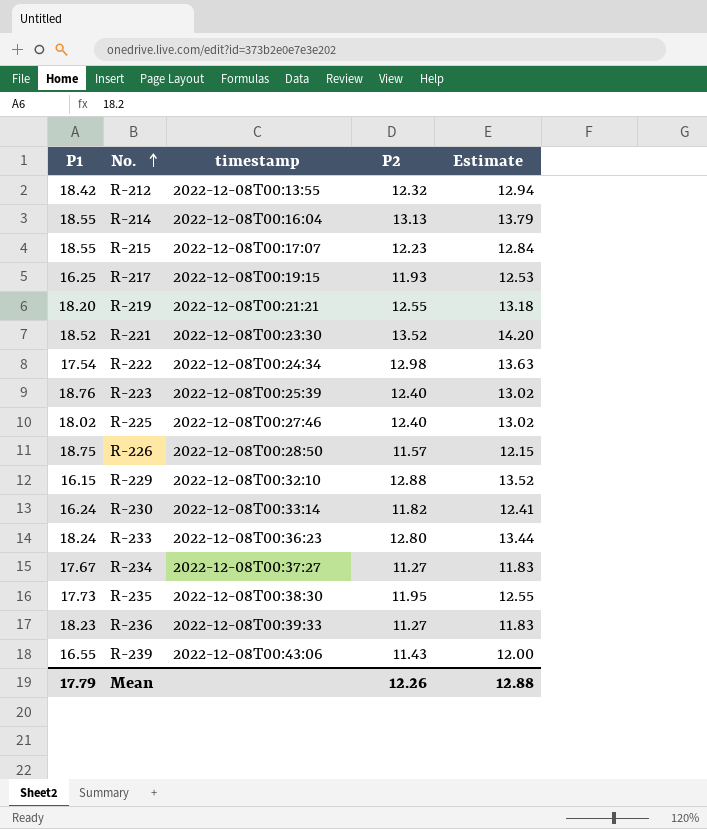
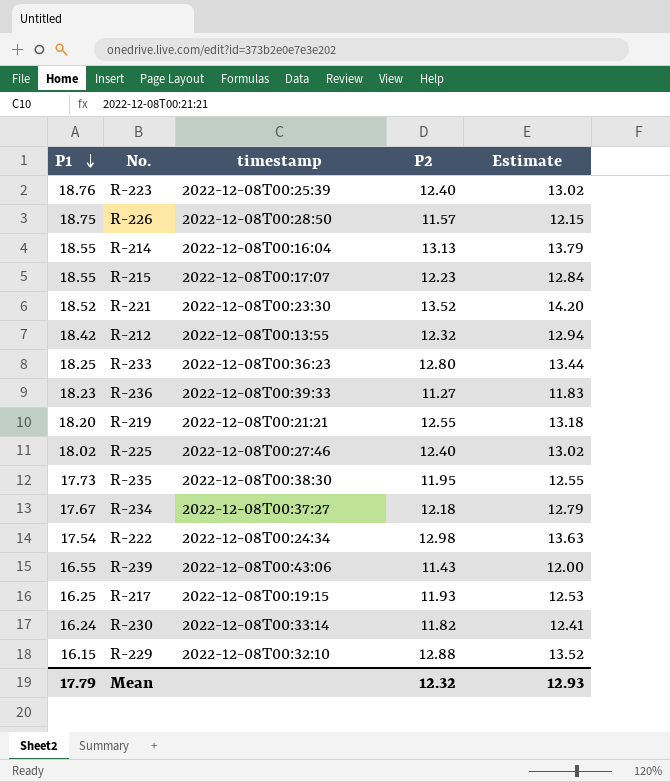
row order: No. ascending -> P1 descending
R-233 | P1: 18.24 -> 18.25
R-234 | P2: 11.27 -> 12.18
R-234 | Estimate: 11.83 -> 12.79
Mean | P2: 12.26 -> 12.32
Mean | Estimate: 12.88 -> 12.93

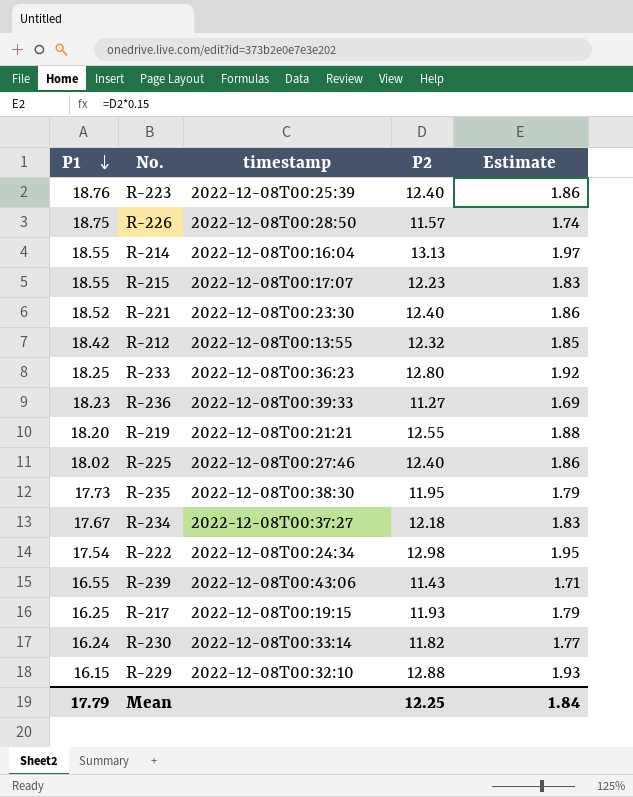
column Estimate | formula: [P2] * 1.05 -> [P2] * 0.15
R-221 | P2: 13.52 -> 12.40
Mean | P2: 12.32 -> 12.25
Mean | Estimate: 12.93 -> 1.84

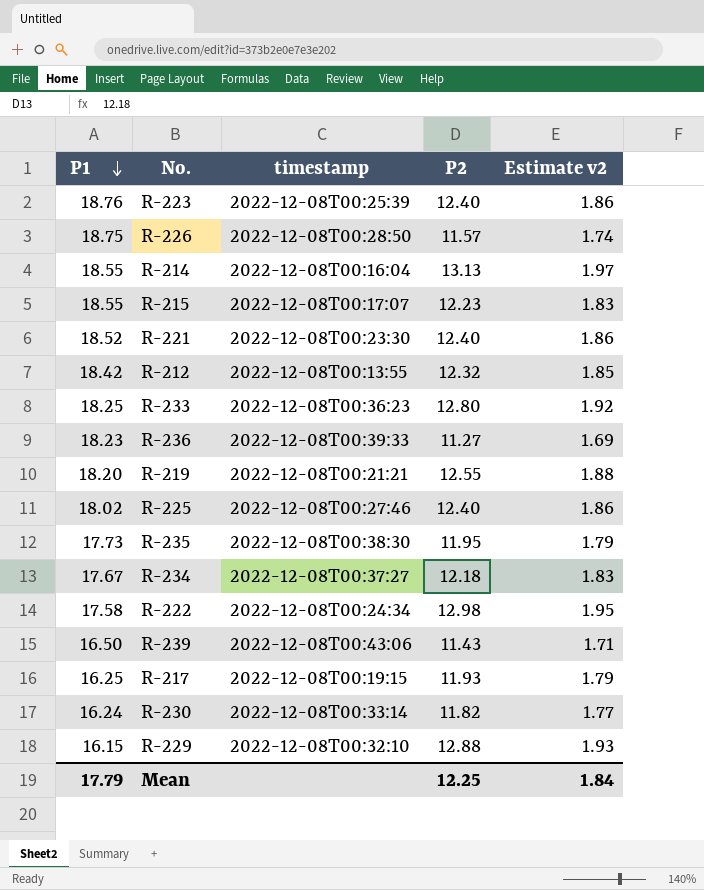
column name: Estimate -> Estimate v2
R-222 | P1: 17.54 -> 17.58
R-239 | P1: 16.55 -> 16.50

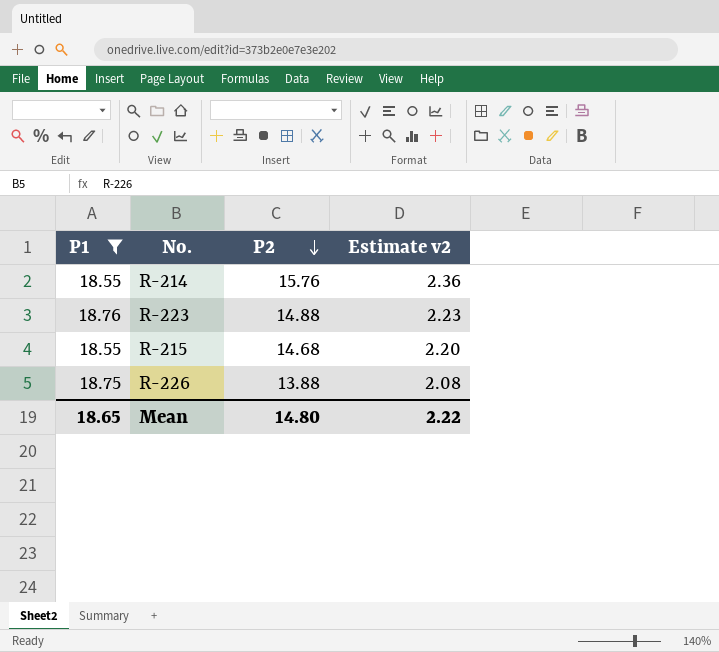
filter: none -> P1 >= 18.55
row order: P1 descending -> P2 descending
column timestamp | position: 3 -> none
R-214 | P2: 13.13 -> 15.76
R-214 | Estimate v2: 1.97 -> 2.36
R-223 | P2: 12.40 -> 14.88
R-223 | Estimate v2: 1.86 -> 2.23
R-215 | P2: 12.23 -> 14.68
R-215 | Estimate v2: 1.83 -> 2.20
R-226 | P2: 11.57 -> 13.88
R-226 | Estimate v2: 1.74 -> 2.08
Mean | P1: 17.79 -> 18.65
Mean | P2: 12.25 -> 14.80
Mean | Estimate v2: 1.84 -> 2.22

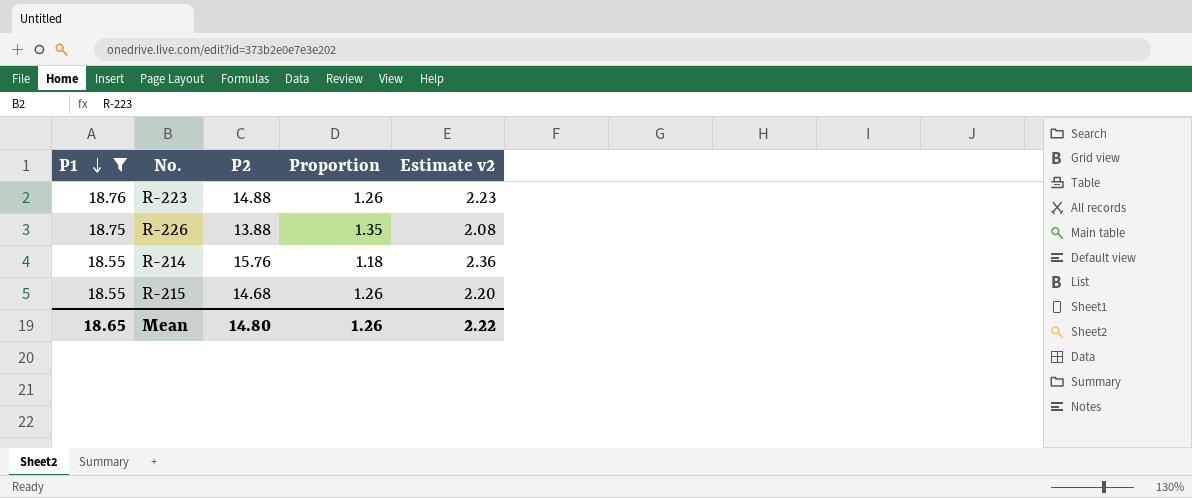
row order: P2 descending -> P1 descending
column Proportion | formula: none -> [P1] / [P2]

